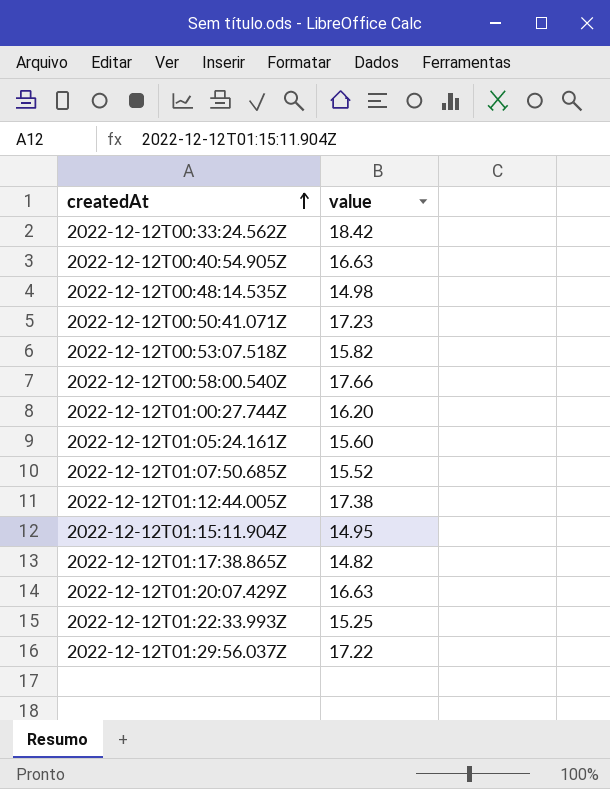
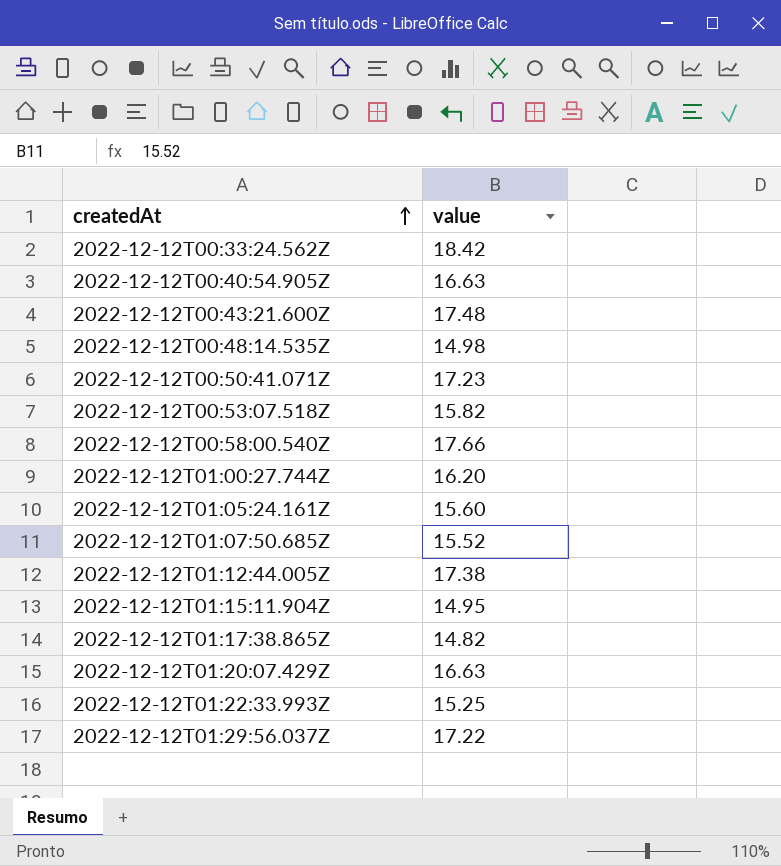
row 2022-12-12T00:43:21.600Z: none -> 17.48

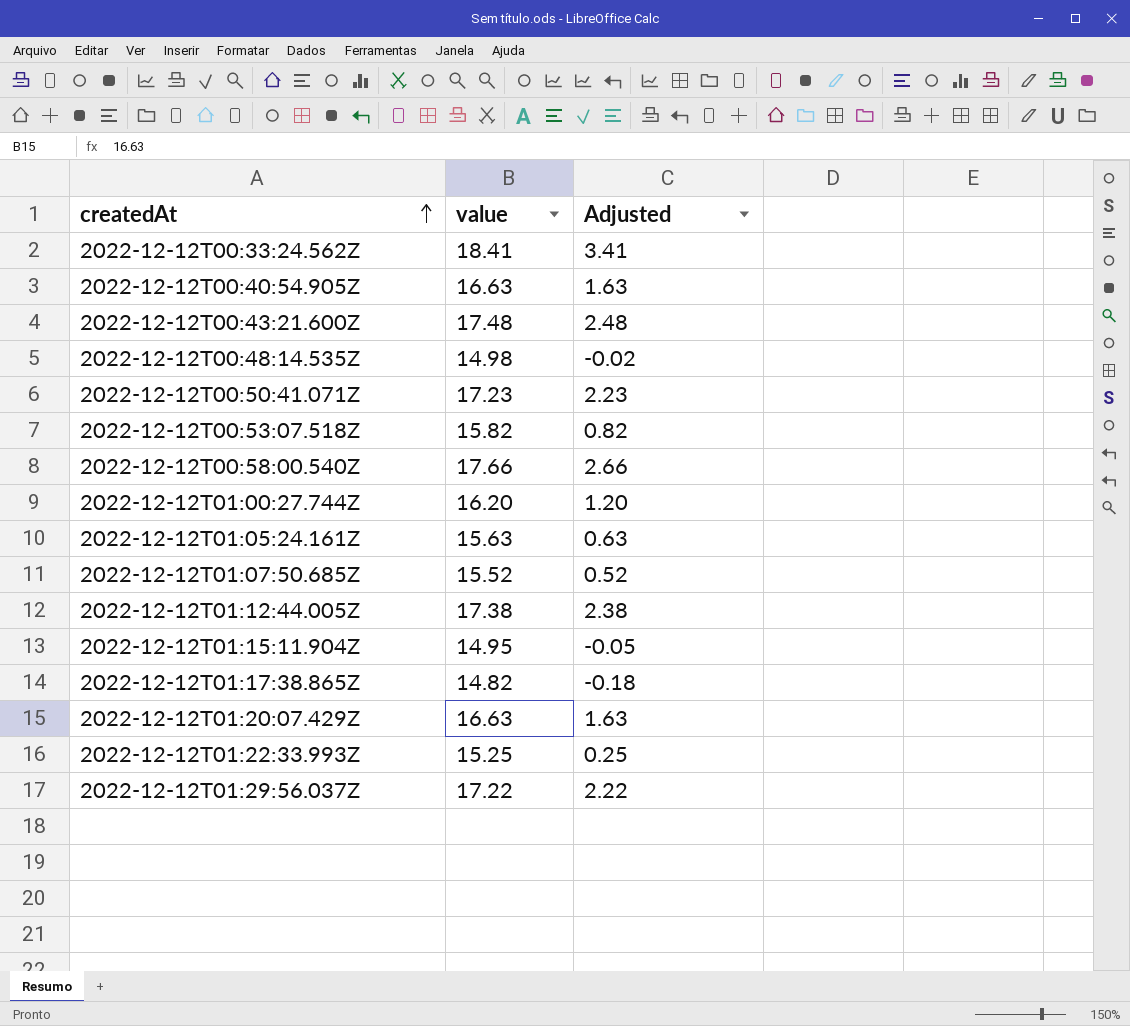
column Adjusted | formula: none -> [value] - 15
2022-12-12T00:33:24.562Z | value: 18.42 -> 18.41
2022-12-12T01:05:24.161Z | value: 15.60 -> 15.63

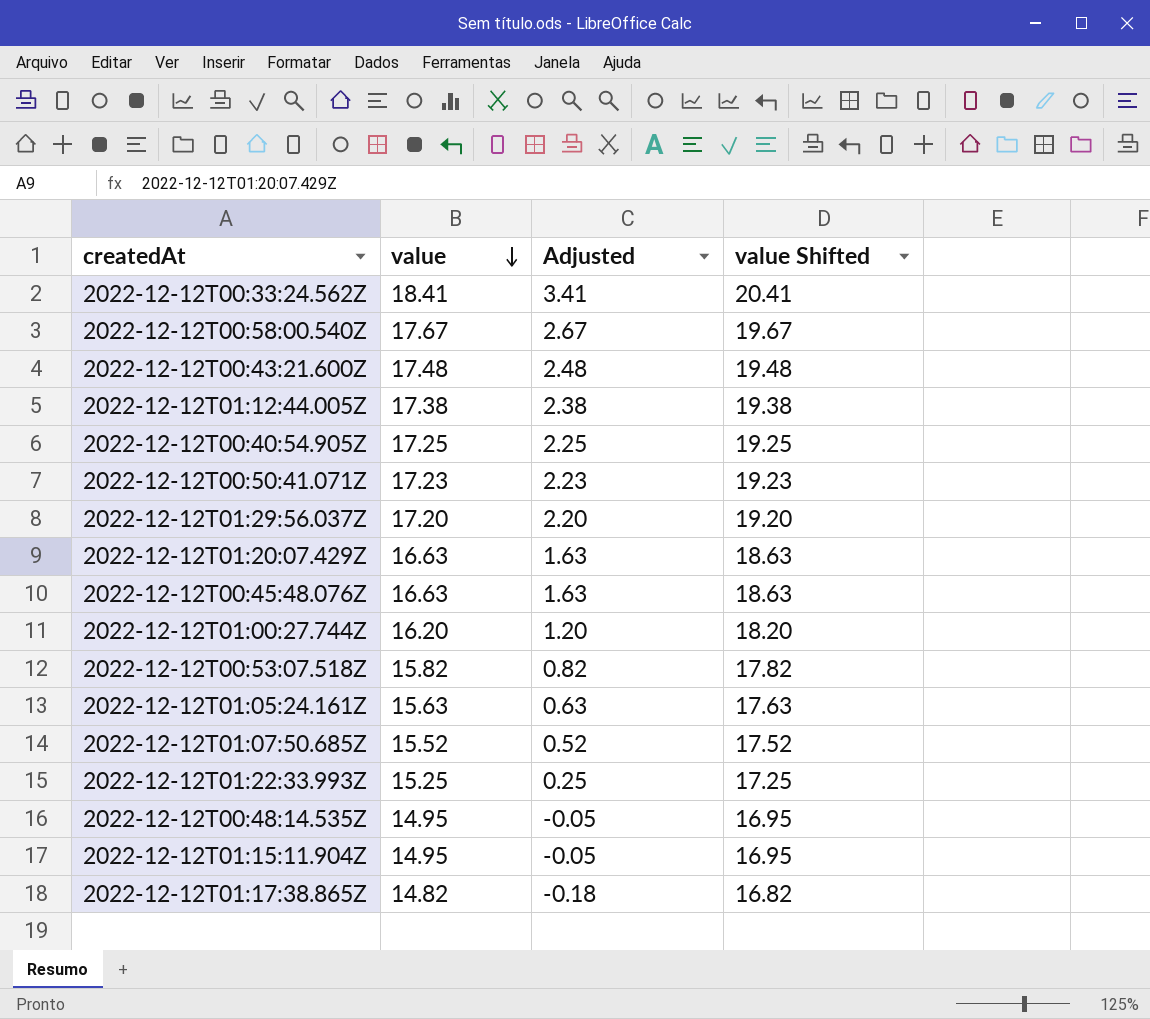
row order: createdAt ascending -> value descending
column value Shifted | formula: none -> [value] + 2
2022-12-12T00:58:00.540Z | value: 17.66 -> 17.67
2022-12-12T00:58:00.540Z | Adjusted: 2.66 -> 2.67
2022-12-12T00:40:54.905Z | value: 16.63 -> 17.25
2022-12-12T00:40:54.905Z | Adjusted: 1.63 -> 2.25
2022-12-12T01:29:56.037Z | value: 17.22 -> 17.20
2022-12-12T01:29:56.037Z | Adjusted: 2.22 -> 2.20
row 2022-12-12T00:45:48.076Z: none -> 16.63 | 1.63 | 18.63
2022-12-12T00:48:14.535Z | value: 14.98 -> 14.95
2022-12-12T00:48:14.535Z | Adjusted: -0.02 -> -0.05

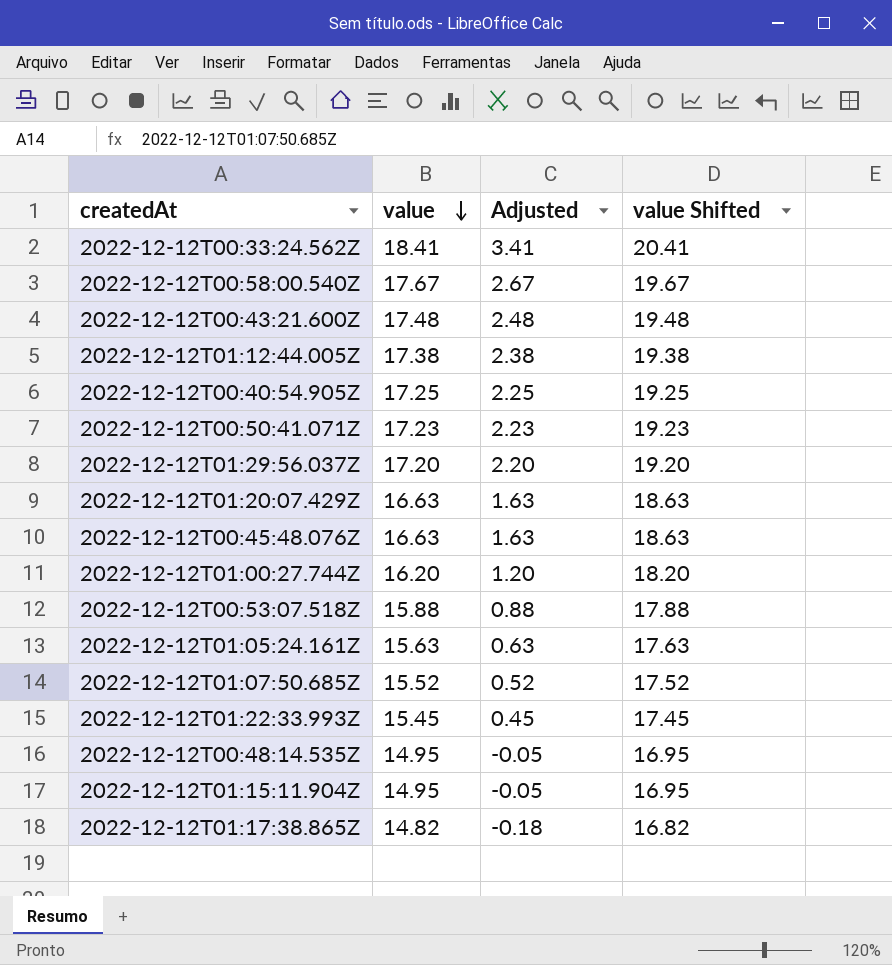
2022-12-12T00:53:07.518Z | value: 15.82 -> 15.88
2022-12-12T00:53:07.518Z | Adjusted: 0.82 -> 0.88
2022-12-12T00:53:07.518Z | value Shifted: 17.82 -> 17.88
2022-12-12T01:22:33.993Z | value: 15.25 -> 15.45
2022-12-12T01:22:33.993Z | Adjusted: 0.25 -> 0.45
2022-12-12T01:22:33.993Z | value Shifted: 17.25 -> 17.45

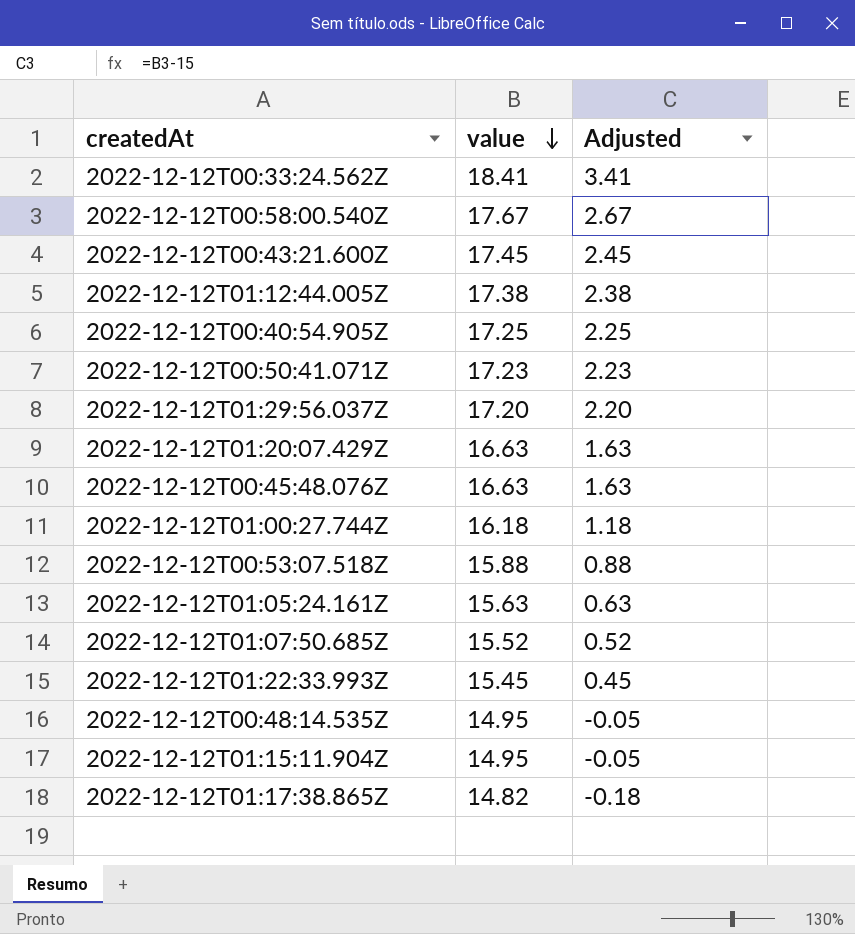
column value Shifted | formula: [value] + 2 -> none
2022-12-12T00:43:21.600Z | value: 17.48 -> 17.45
2022-12-12T00:43:21.600Z | Adjusted: 2.48 -> 2.45
2022-12-12T01:00:27.744Z | value: 16.20 -> 16.18
2022-12-12T01:00:27.744Z | Adjusted: 1.20 -> 1.18

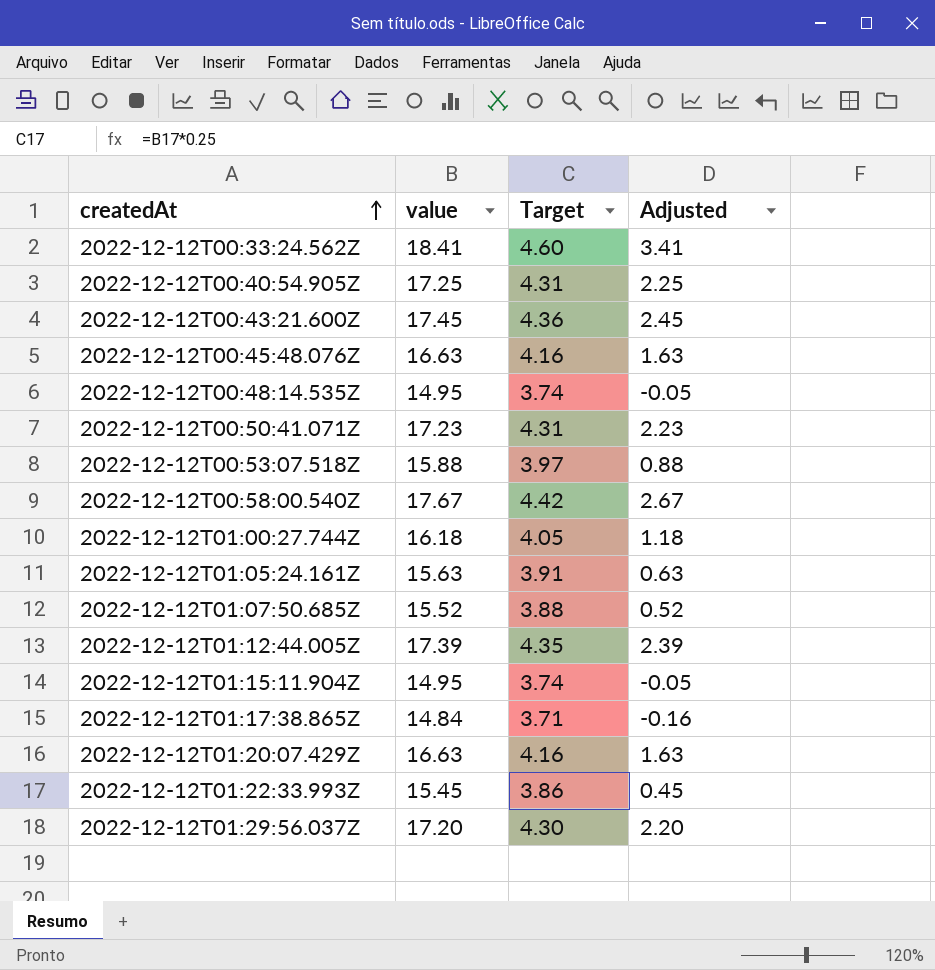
row order: value descending -> createdAt ascending
column Target | formula: none -> [value] * 0.25
2022-12-12T01:12:44.005Z | value: 17.38 -> 17.39
2022-12-12T01:12:44.005Z | Adjusted: 2.38 -> 2.39
2022-12-12T01:17:38.865Z | value: 14.82 -> 14.84
2022-12-12T01:17:38.865Z | Adjusted: -0.18 -> -0.16

